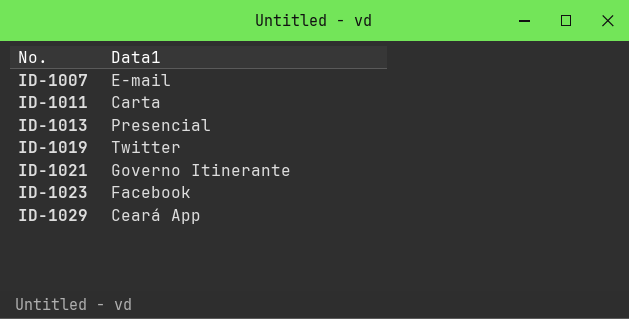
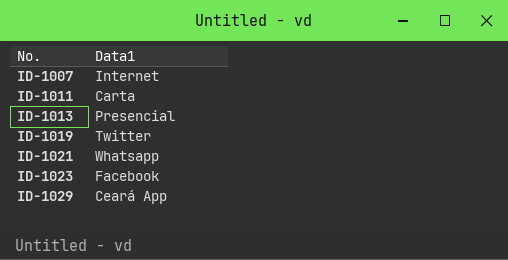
ID-1007 | Data1: E-mail -> Internet
ID-1021 | Data1: Governo Itinerante -> Whatsapp

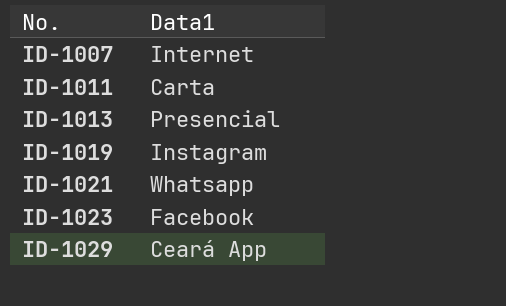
ID-1019 | Data1: Twitter -> Instagram

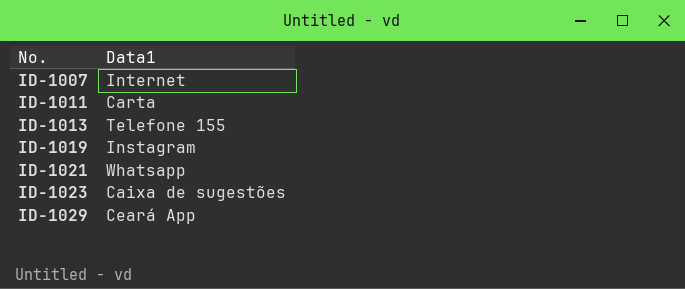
ID-1013 | Data1: Presencial -> Telefone 155
ID-1023 | Data1: Facebook -> Caixa de sugestões

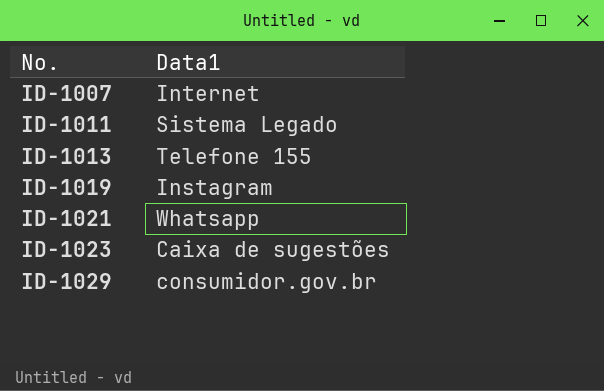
ID-1011 | Data1: Carta -> Sistema Legado
ID-1029 | Data1: Ceará App -> consumidor.gov.br

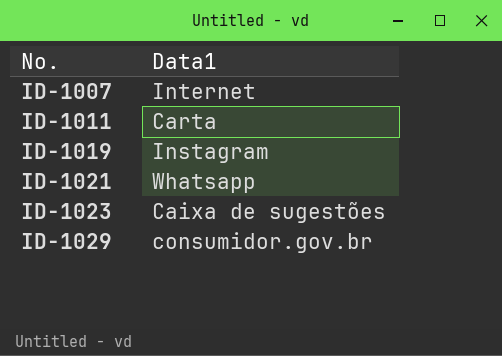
row ID-1013: Telefone 155 -> none
ID-1011 | Data1: Sistema Legado -> Carta

